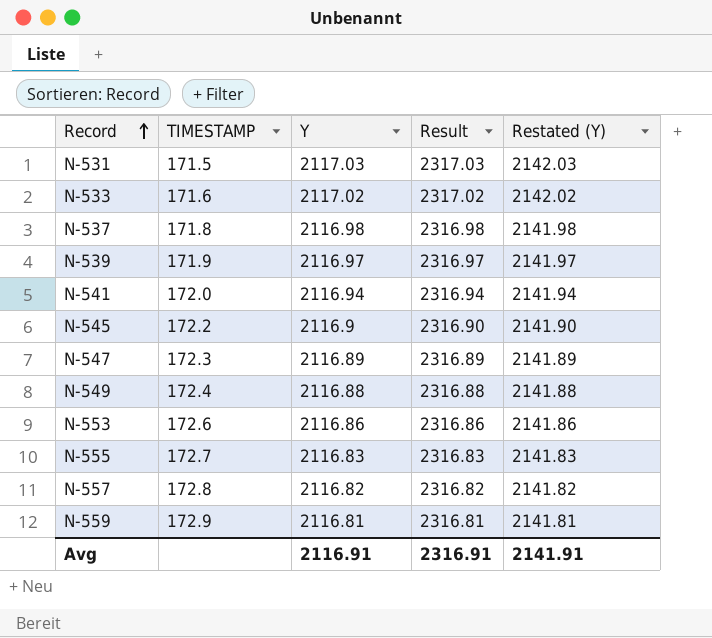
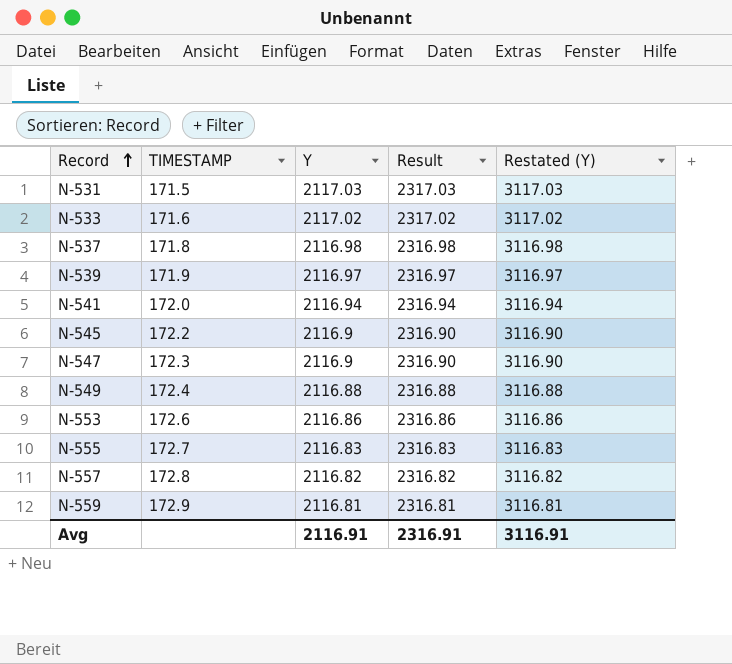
column Restated (Y) | formula: [Y] + 25 -> [Y] + 1000
N-547 | Y: 2116.89 -> 2116.9
N-547 | Result: 2316.89 -> 2316.90
Avg | Restated (Y): 2141.91 -> 3116.91

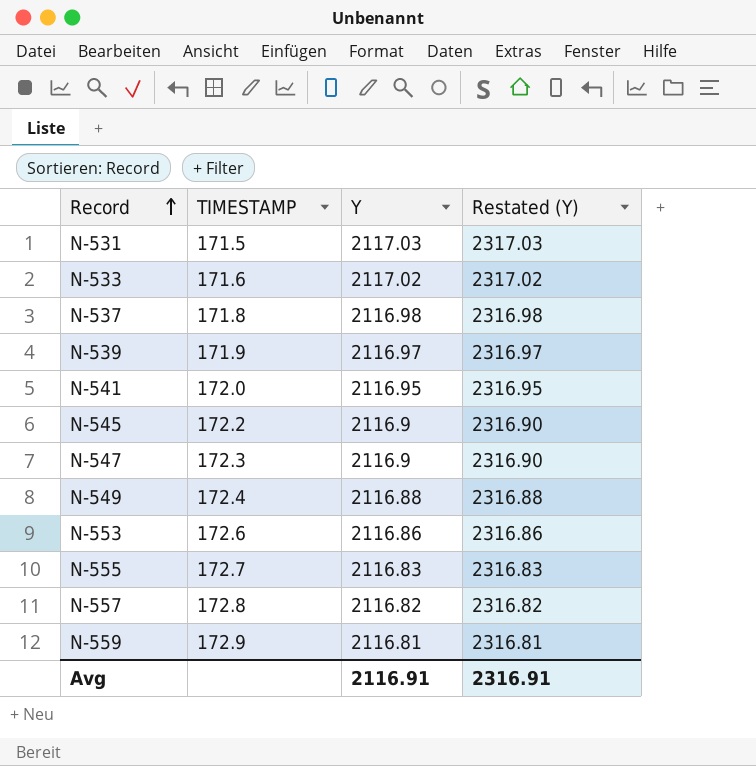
column Result | formula: [Y] + 200 -> none
column Restated (Y) | formula: [Y] + 1000 -> [Y] + 200
N-541 | Y: 2116.94 -> 2116.95
Avg | Restated (Y): 3116.91 -> 2316.91

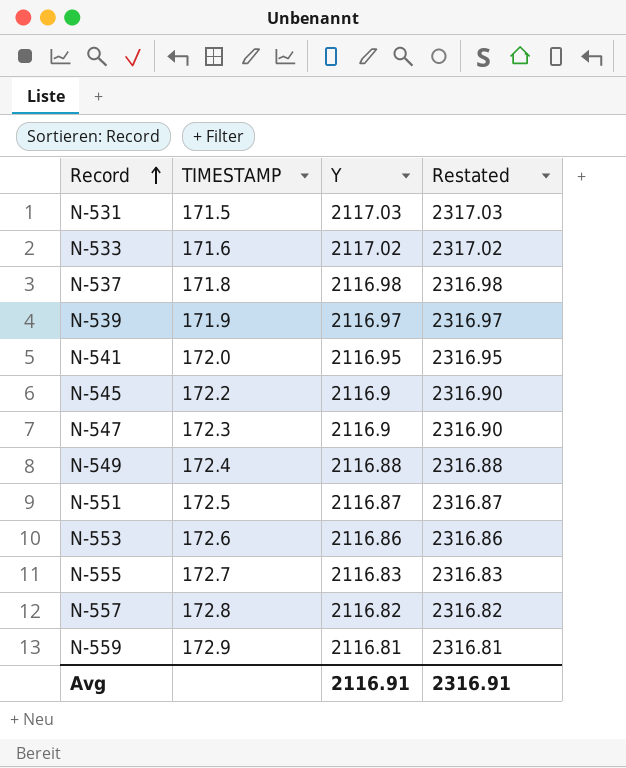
column name: Restated (Y) -> Restated
row N-551: none -> 172.5 | 2116.87 | 2316.87

